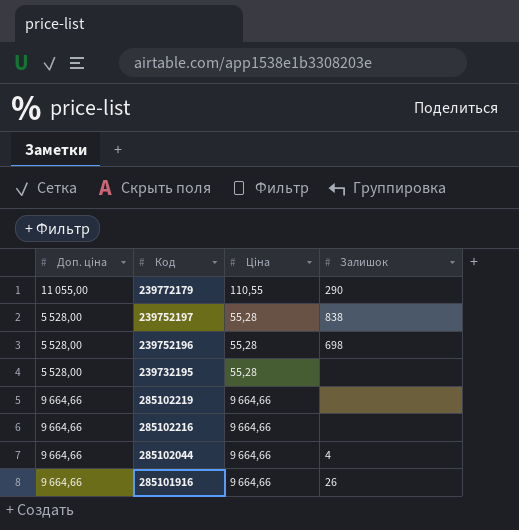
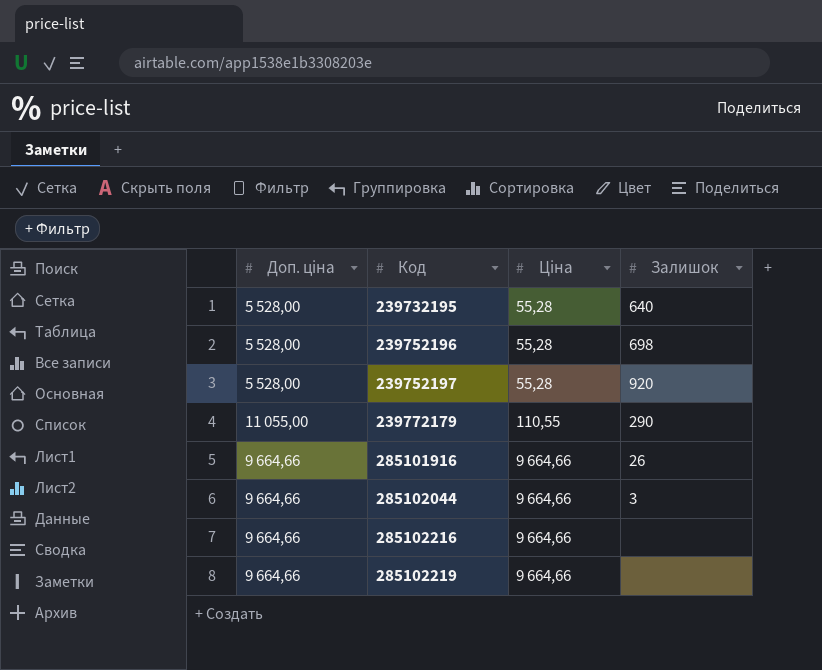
row order: none -> Код ascending
239732195 | Залишок: none -> 640
239752197 | Залишок: 838 -> 920
285102044 | Залишок: 4 -> 3

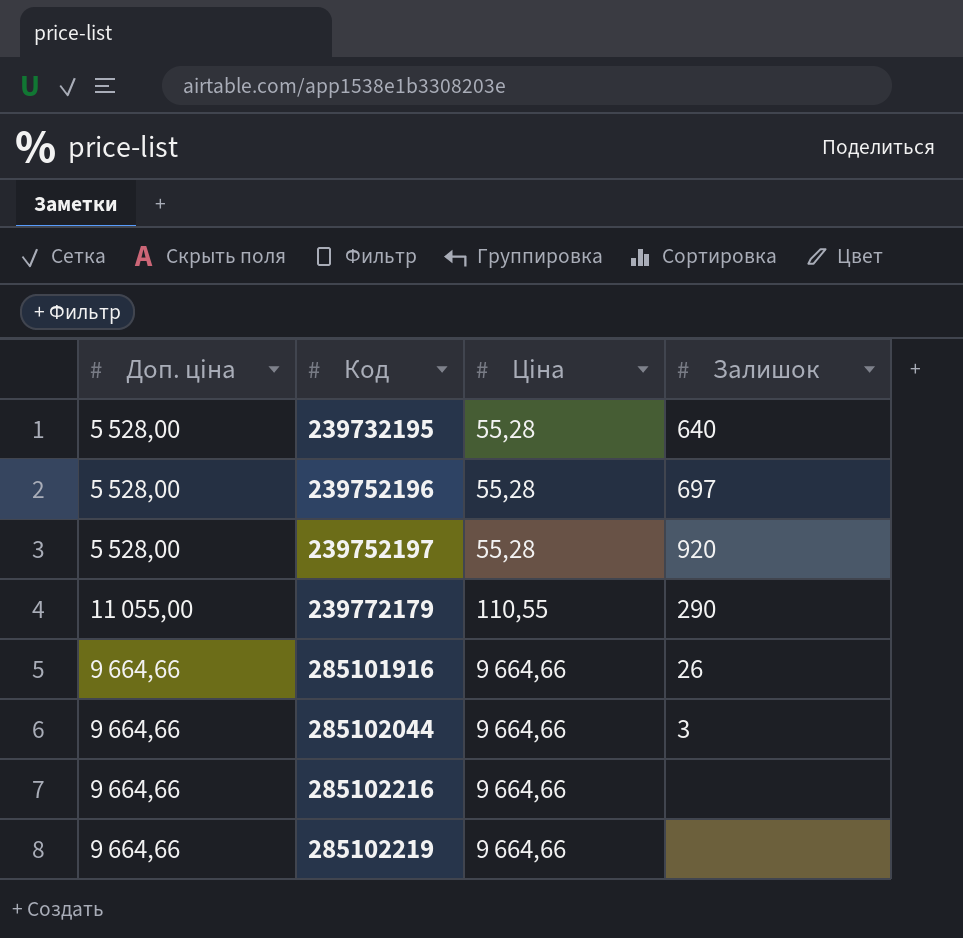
239752196 | Залишок: 698 -> 697

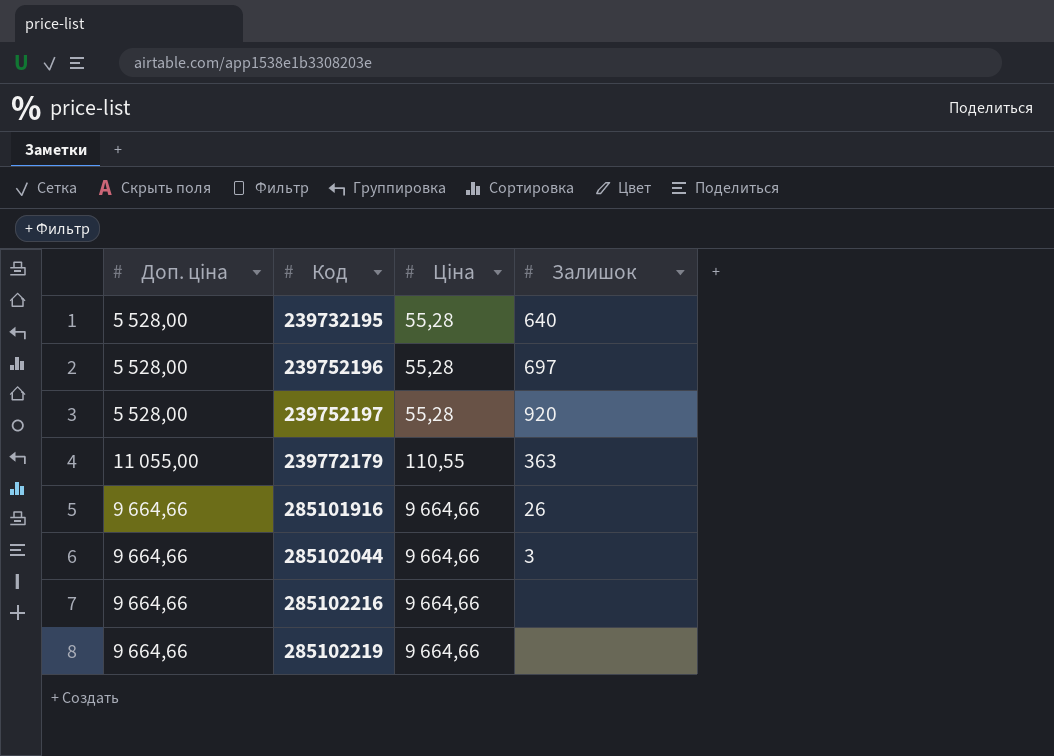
239772179 | Залишок: 290 -> 363

